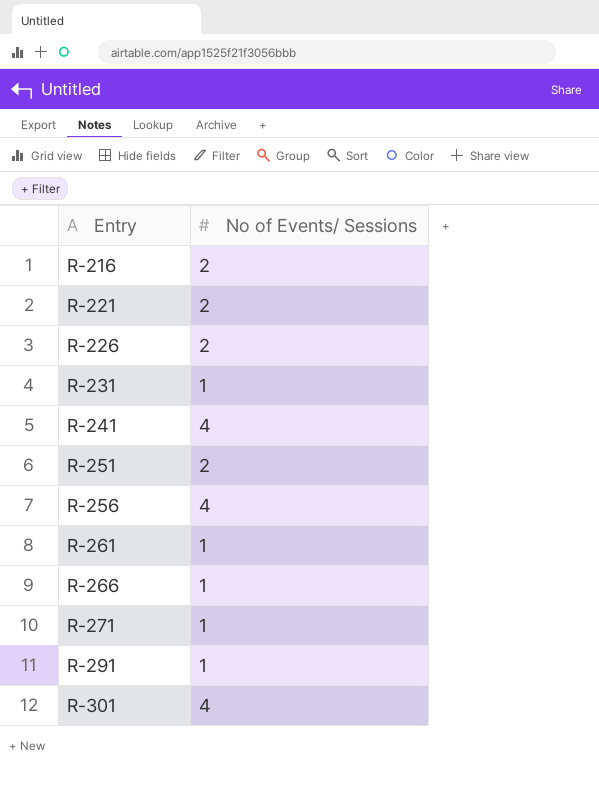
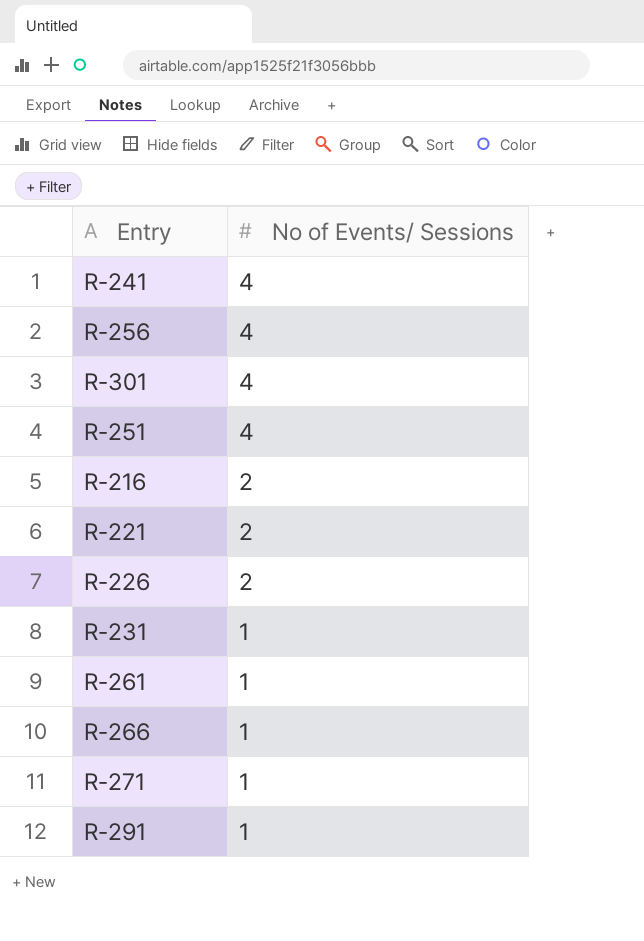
row order: Entry ascending -> No of Events/ Sessions descending
R-251 | No of Events/ Sessions: 2 -> 4

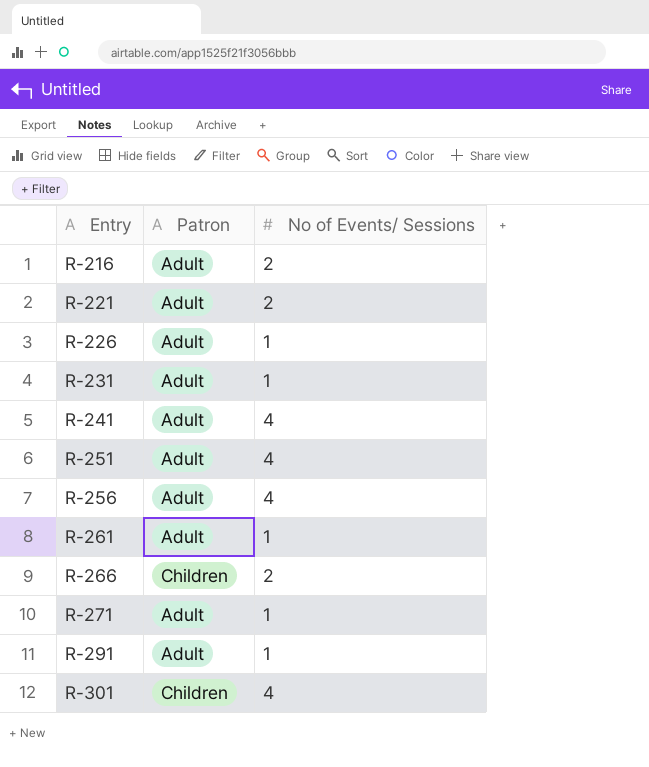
row order: No of Events/ Sessions descending -> Entry ascending
column Patron | position: none -> 2
R-226 | No of Events/ Sessions: 2 -> 1
R-266 | No of Events/ Sessions: 1 -> 2

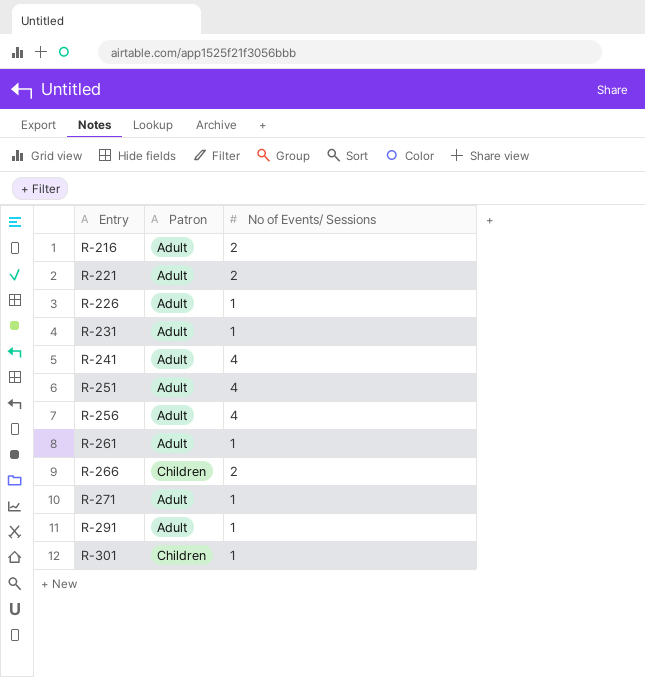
R-301 | No of Events/ Sessions: 4 -> 1

